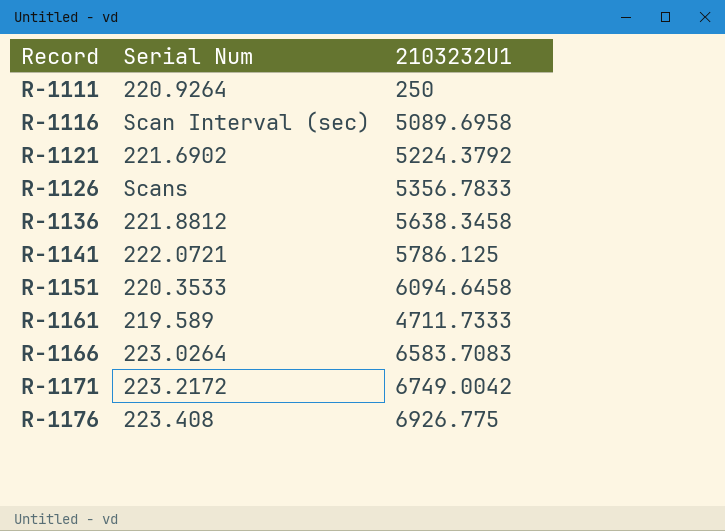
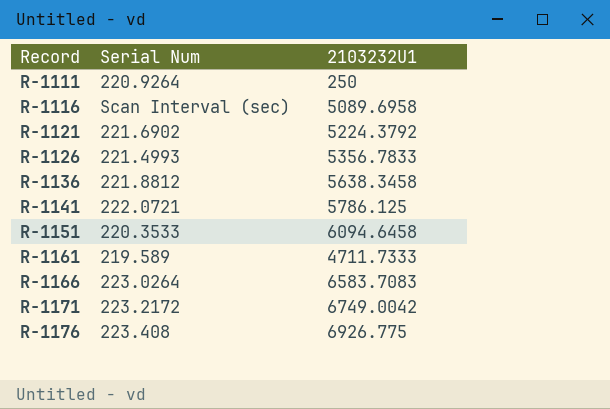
R-1126 | Serial Num: Scans -> 221.4993

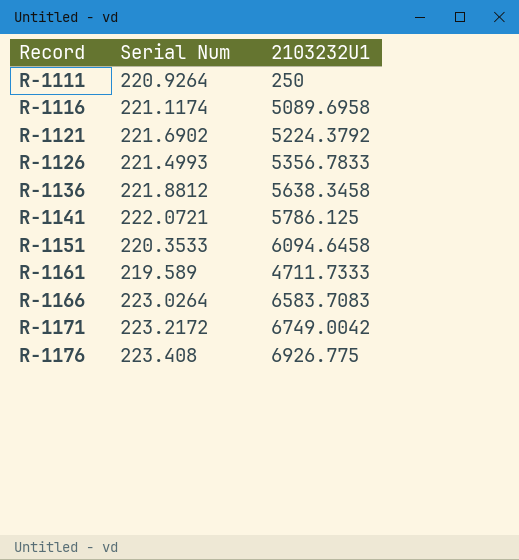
R-1116 | Serial Num: Scan Interval (sec) -> 221.1174

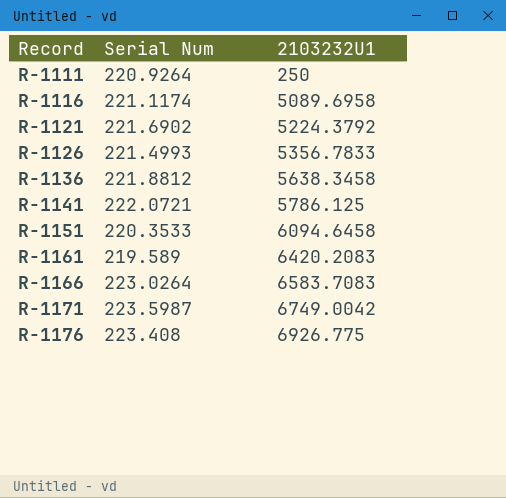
R-1161 | 2103232U1: 4711.7333 -> 6420.2083
R-1171 | Serial Num: 223.2172 -> 223.5987

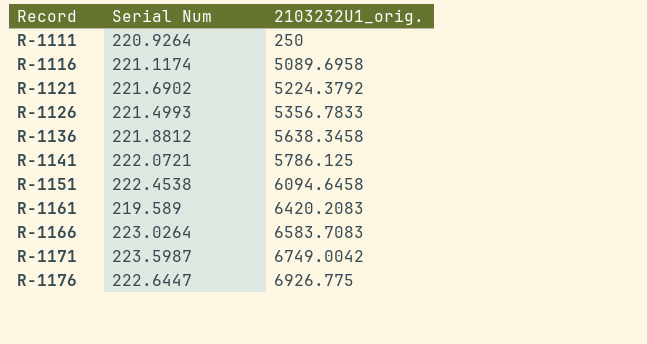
column name: 2103232U1 -> 2103232U1_orig.
R-1151 | Serial Num: 220.3533 -> 222.4538
R-1176 | Serial Num: 223.408 -> 222.6447

